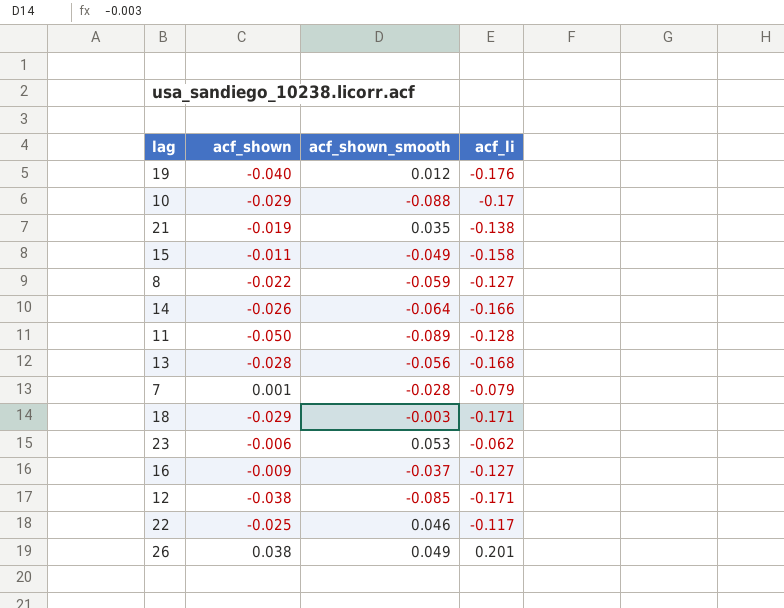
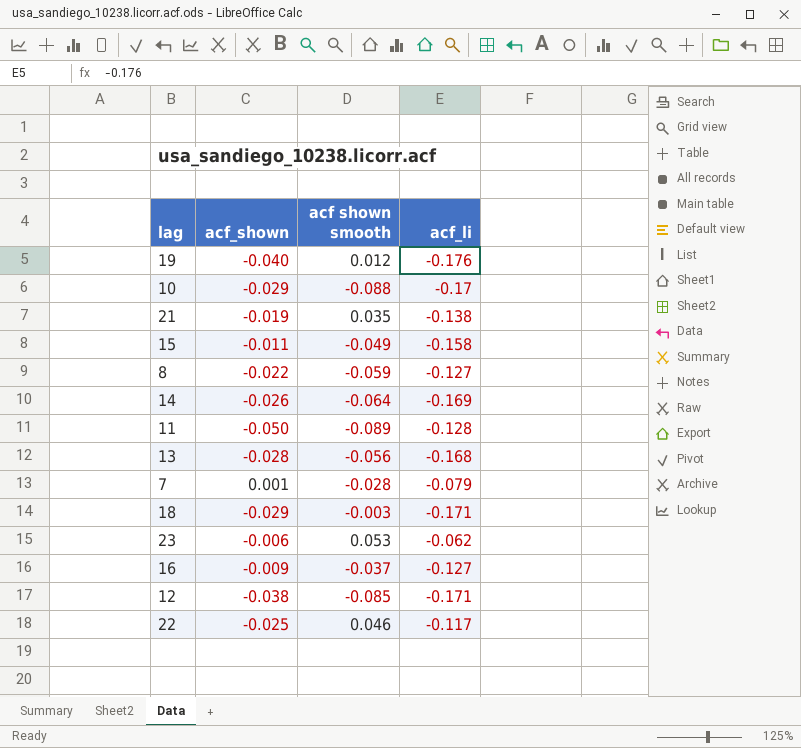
column name: acf_shown_smooth -> acf shown smooth
row 26: 0.038 | 0.049 | 0.201 -> none
14 | acf_li: -0.166 -> -0.169

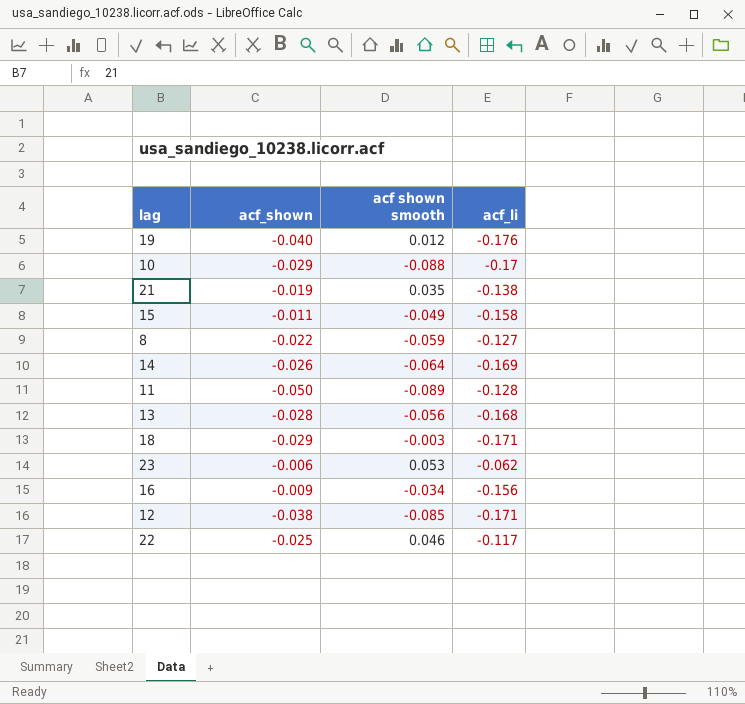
row 7: 0.001 | -0.028 | -0.079 -> none
16 | acf shown smooth: -0.037 -> -0.034
16 | acf_li: -0.127 -> -0.156

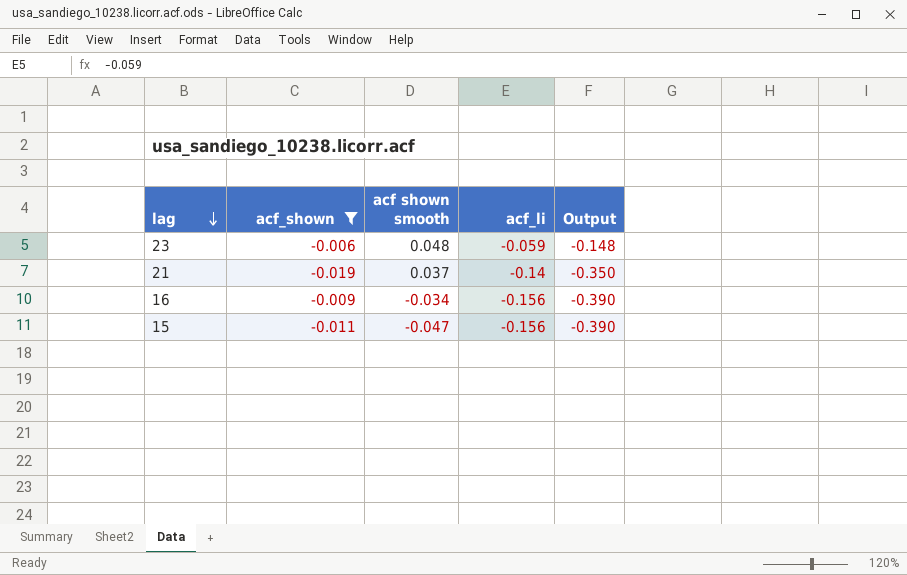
filter: none -> acf_shown >= -0.019
row order: none -> lag descending
column Output | formula: none -> [acf_li] * 2.5
23 | acf shown smooth: 0.053 -> 0.048
23 | acf_li: -0.062 -> -0.059
21 | acf shown smooth: 0.035 -> 0.037
21 | acf_li: -0.138 -> -0.14
15 | acf shown smooth: -0.049 -> -0.047
15 | acf_li: -0.158 -> -0.156

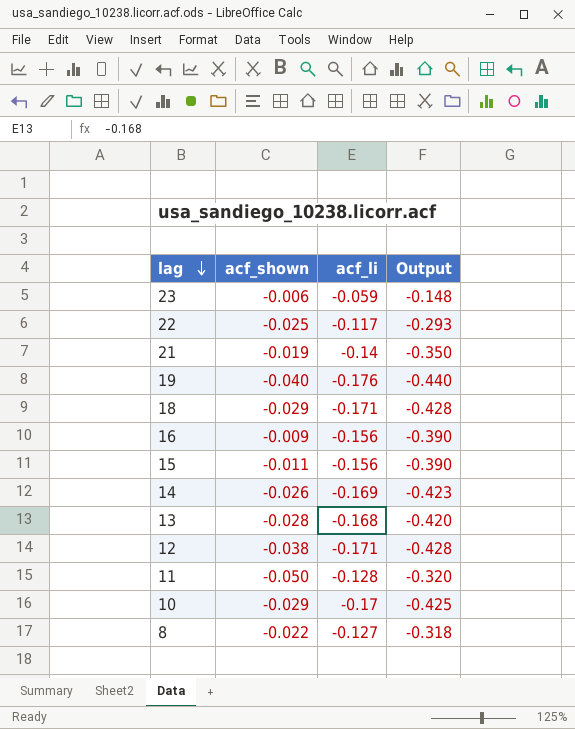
filter: acf_shown >= -0.019 -> none
column acf shown smooth | position: 3 -> none

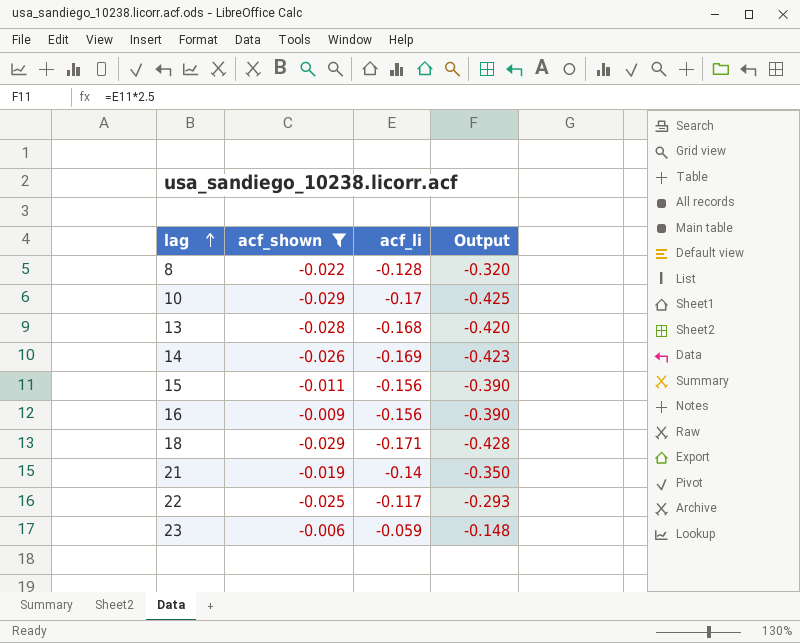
filter: none -> acf_shown >= -0.029
row order: lag descending -> lag ascending
8 | acf_li: -0.127 -> -0.128
8 | Output: -0.318 -> -0.320

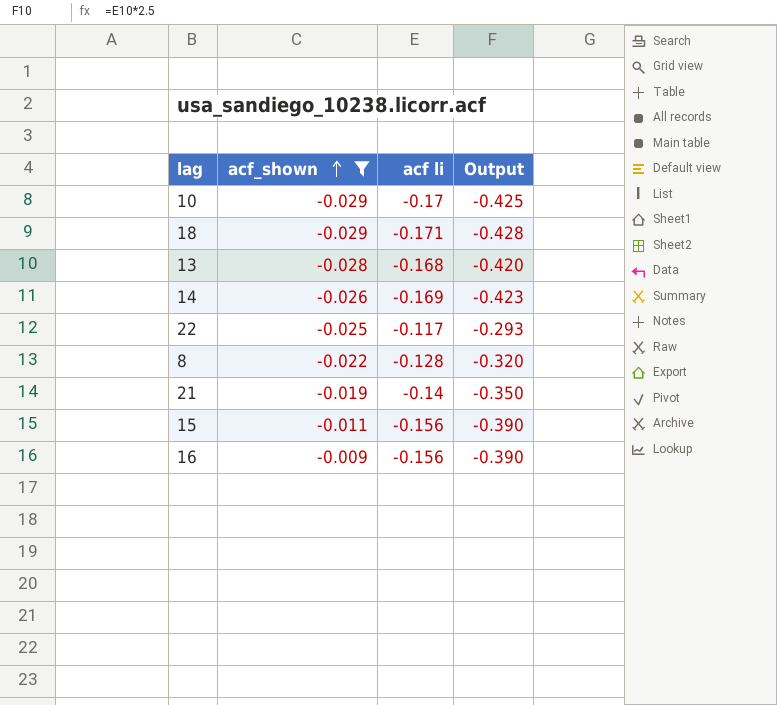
row order: lag ascending -> acf_shown ascending
column name: acf_li -> acf li
row 23: -0.006 | -0.059 | -0.148 -> none

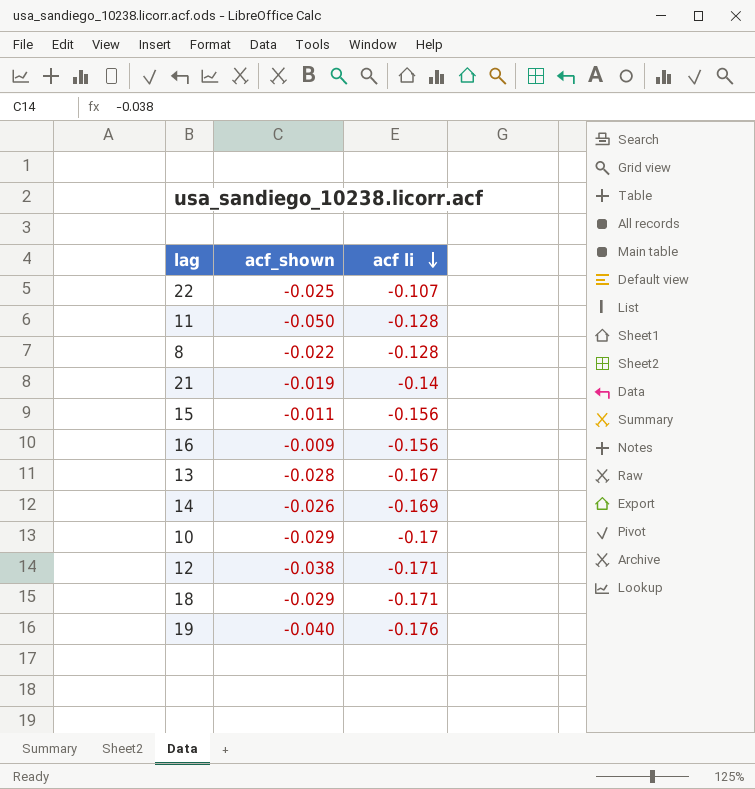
filter: acf_shown >= -0.029 -> none
row order: acf_shown ascending -> acf li descending
column Output | formula: [acf li] * 2.5 -> none
22 | acf li: -0.117 -> -0.107
13 | acf li: -0.168 -> -0.167

